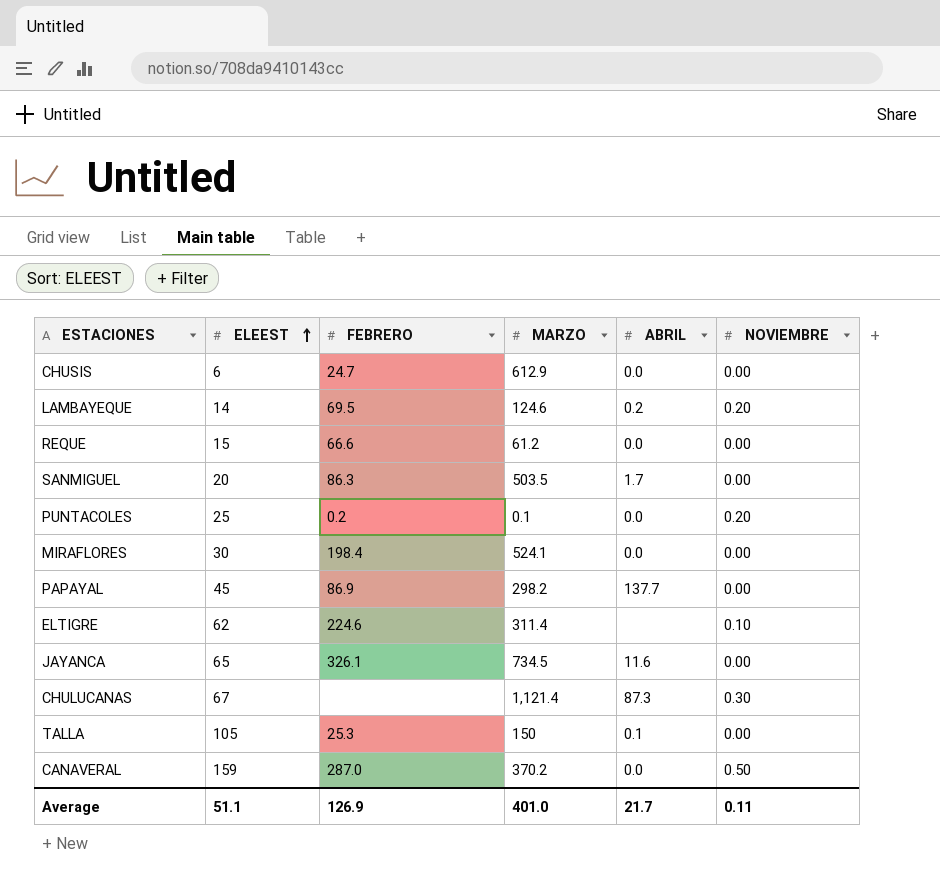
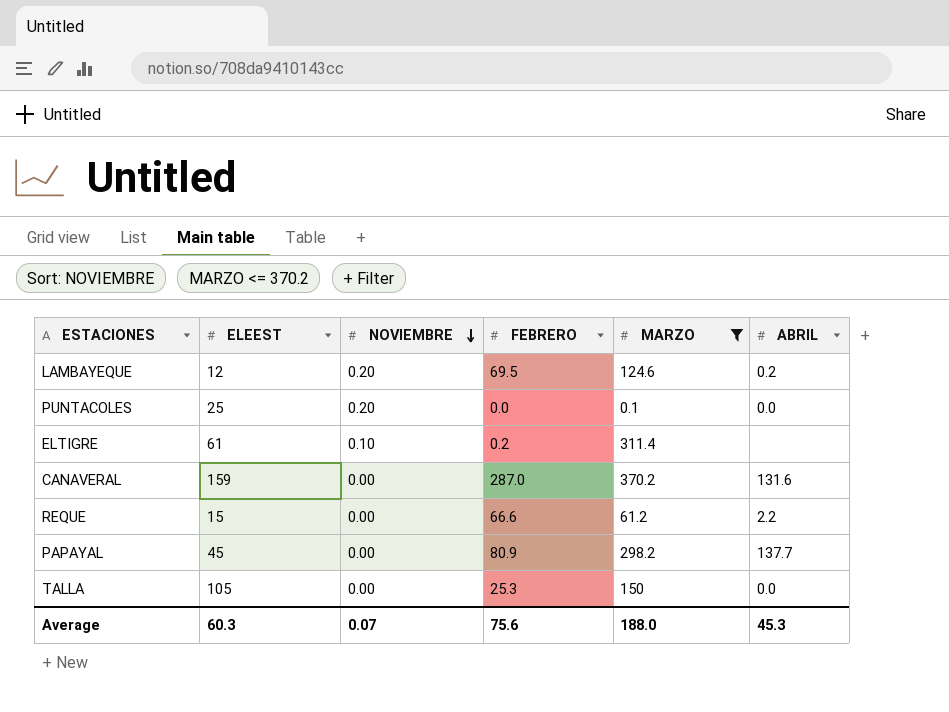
filter: none -> MARZO <= 370.2
row order: ELEEST ascending -> NOVIEMBRE descending
column NOVIEMBRE | position: 6 -> 3
LAMBAYEQUE | ELEEST: 14 -> 12
PUNTACOLES | FEBRERO: 0.2 -> 0.0
ELTIGRE | ELEEST: 62 -> 61
ELTIGRE | FEBRERO: 224.6 -> 0.2
CANAVERAL | NOVIEMBRE: 0.50 -> 0.00
CANAVERAL | ABRIL: 0.0 -> 131.6
REQUE | ABRIL: 0.0 -> 2.2
PAPAYAL | FEBRERO: 86.9 -> 80.9
TALLA | ABRIL: 0.1 -> 0.0
Average | ELEEST: 51.1 -> 60.3
Average | NOVIEMBRE: 0.11 -> 0.07
Average | FEBRERO: 126.9 -> 75.6
Average | MARZO: 401.0 -> 188.0
Average | ABRIL: 21.7 -> 45.3

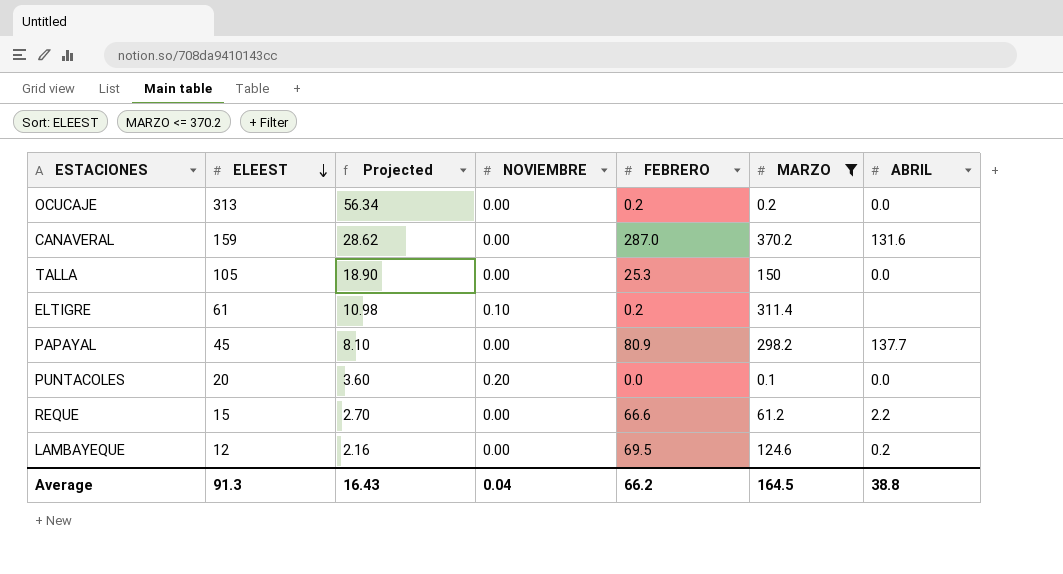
row order: NOVIEMBRE descending -> ELEEST descending
column Projected | formula: none -> [ELEEST] * 0.18
row OCUCAJE: none -> 313 | 56.34 | 0.00 | 0.2 | 0.2 | 0.0
PUNTACOLES | ELEEST: 25 -> 20
LAMBAYEQUE | NOVIEMBRE: 0.20 -> 0.00
Average | ELEEST: 60.3 -> 91.3
Average | NOVIEMBRE: 0.07 -> 0.04
Average | FEBRERO: 75.6 -> 66.2
Average | MARZO: 188.0 -> 164.5
Average | ABRIL: 45.3 -> 38.8

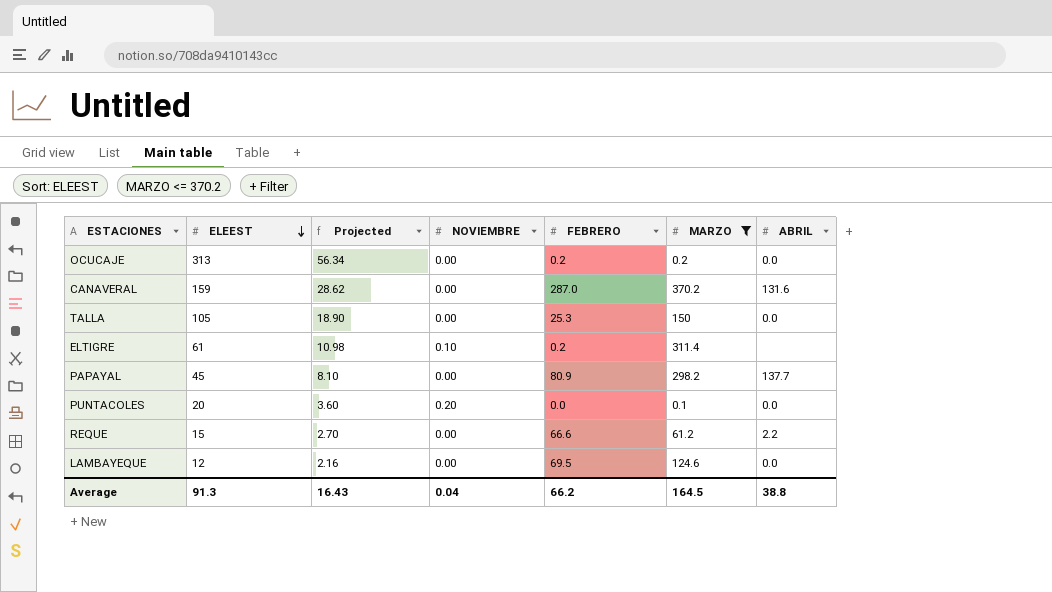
LAMBAYEQUE | ABRIL: 0.2 -> 0.0

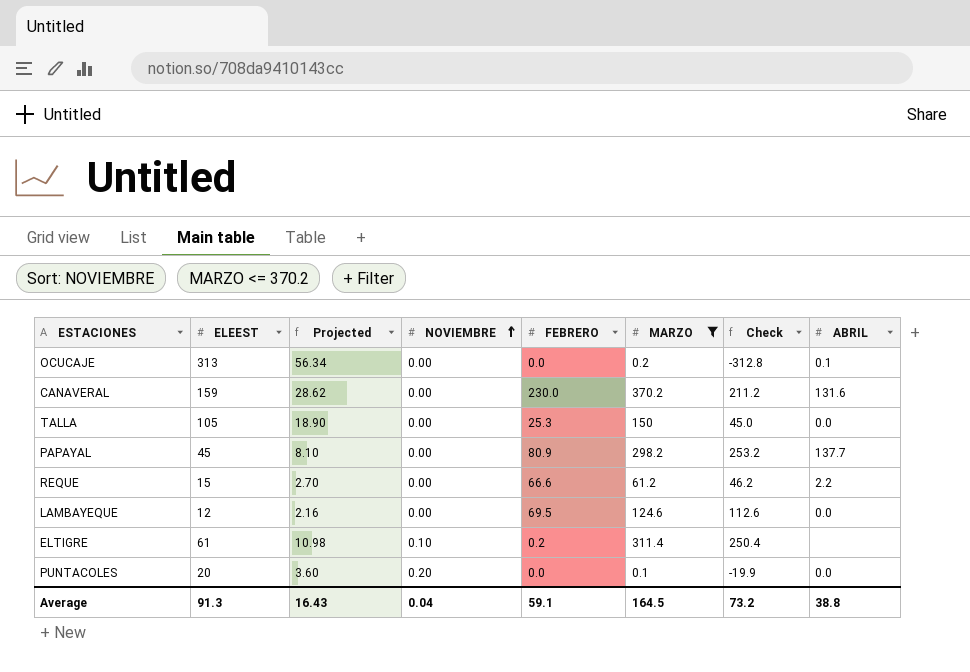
row order: ELEEST descending -> NOVIEMBRE ascending
column Check | formula: none -> [MARZO] - [ELEEST]
OCUCAJE | FEBRERO: 0.2 -> 0.0
OCUCAJE | ABRIL: 0.0 -> 0.1
CANAVERAL | FEBRERO: 287.0 -> 230.0
Average | FEBRERO: 66.2 -> 59.1

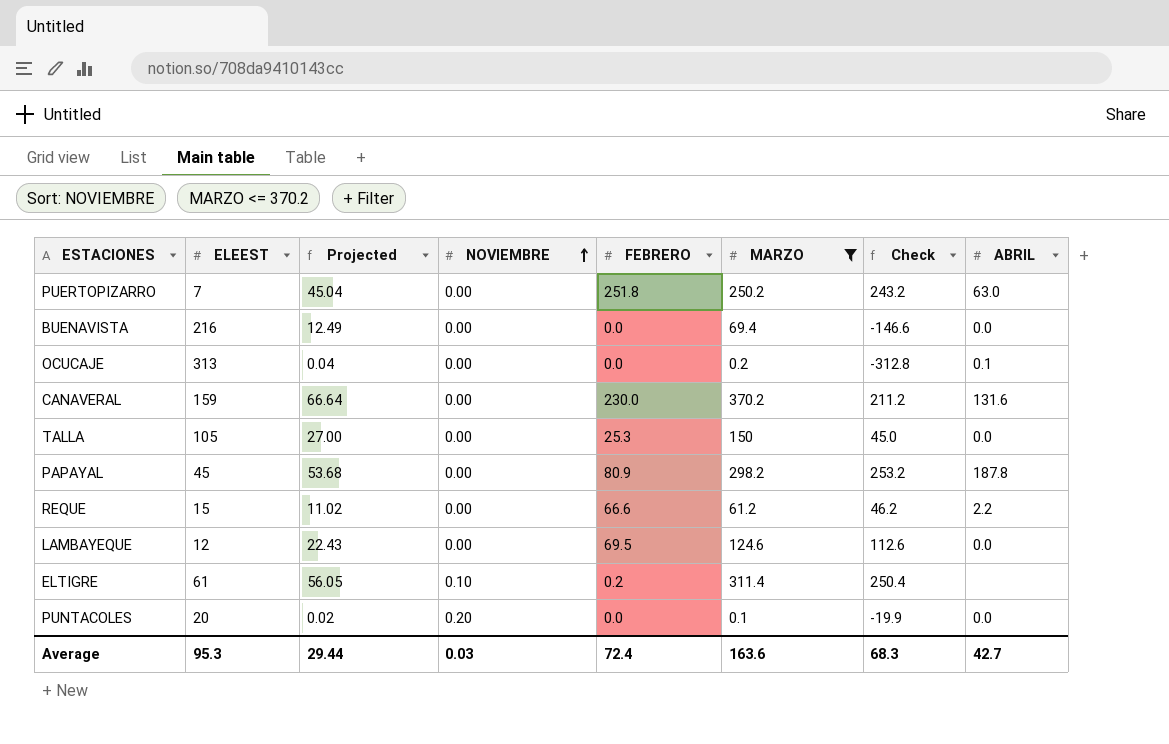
column Projected | formula: [ELEEST] * 0.18 -> [MARZO] * 0.18
row PUERTOPIZARRO: none -> 7 | 45.04 | 0.00 | 251.8 | 250.2 | 243.2 | 63.0
row BUENAVISTA: none -> 216 | 12.49 | 0.00 | 0.0 | 69.4 | -146.6 | 0.0
PAPAYAL | ABRIL: 137.7 -> 187.8
Average | ELEEST: 91.3 -> 95.3
Average | Projected: 16.43 -> 29.44
Average | NOVIEMBRE: 0.04 -> 0.03
Average | FEBRERO: 59.1 -> 72.4
Average | MARZO: 164.5 -> 163.6
Average | Check: 73.2 -> 68.3
Average | ABRIL: 38.8 -> 42.7

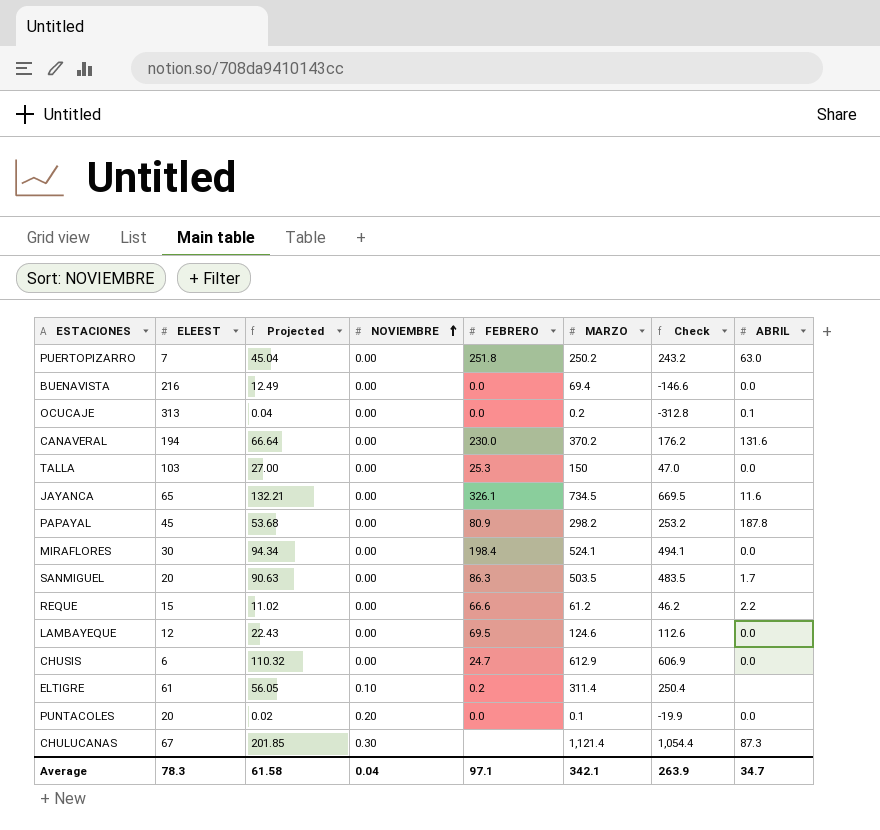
filter: MARZO <= 370.2 -> none
CANAVERAL | ELEEST: 159 -> 194
CANAVERAL | Check: 211.2 -> 176.2
TALLA | ELEEST: 105 -> 103
TALLA | Check: 45.0 -> 47.0
Average | ELEEST: 95.3 -> 78.3
Average | Projected: 29.44 -> 61.58
Average | NOVIEMBRE: 0.03 -> 0.04
Average | FEBRERO: 72.4 -> 97.1
Average | MARZO: 163.6 -> 342.1
Average | Check: 68.3 -> 263.9
Average | ABRIL: 42.7 -> 34.7

